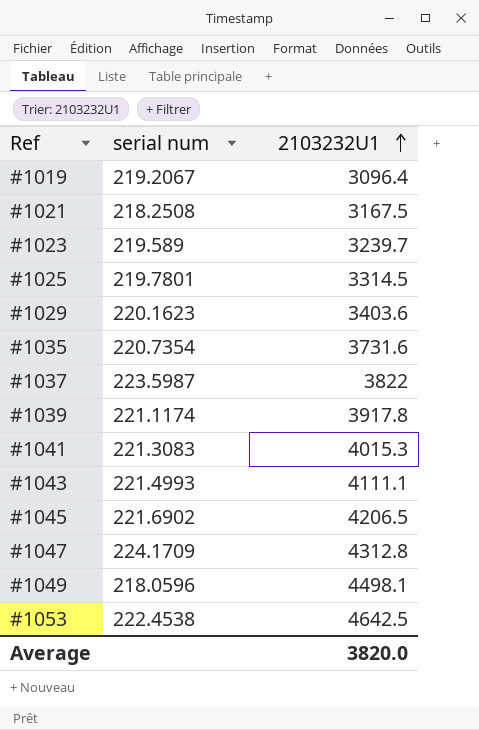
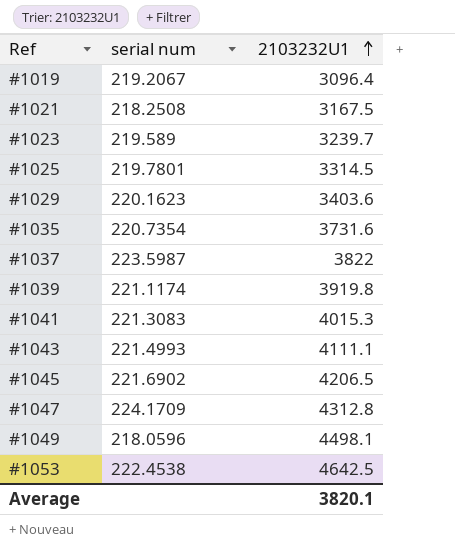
#1039 | 2103232U1: 3917.8 -> 3919.8
Average | 2103232U1: 3820.0 -> 3820.1

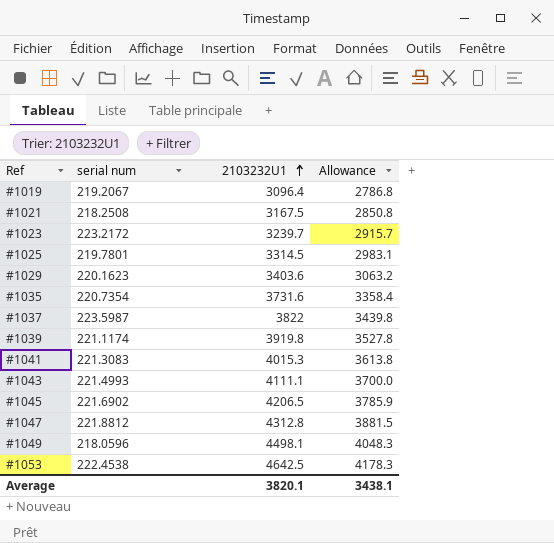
column Allowance | formula: none -> [2103232U1] * 0.9
#1023 | serial num: 219.589 -> 223.2172
#1047 | serial num: 224.1709 -> 221.8812

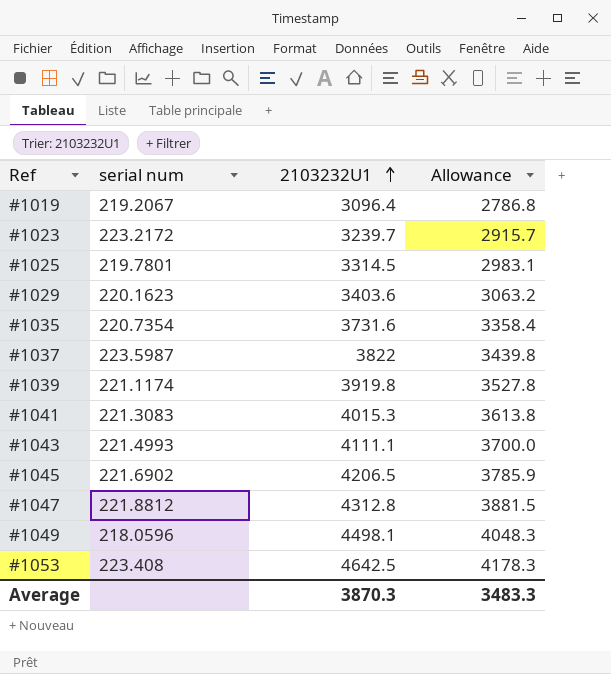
row #1021: 218.2508 | 3167.5 | 2850.8 -> none
#1053 | serial num: 222.4538 -> 223.408
Average | 2103232U1: 3820.1 -> 3870.3
Average | Allowance: 3438.1 -> 3483.3

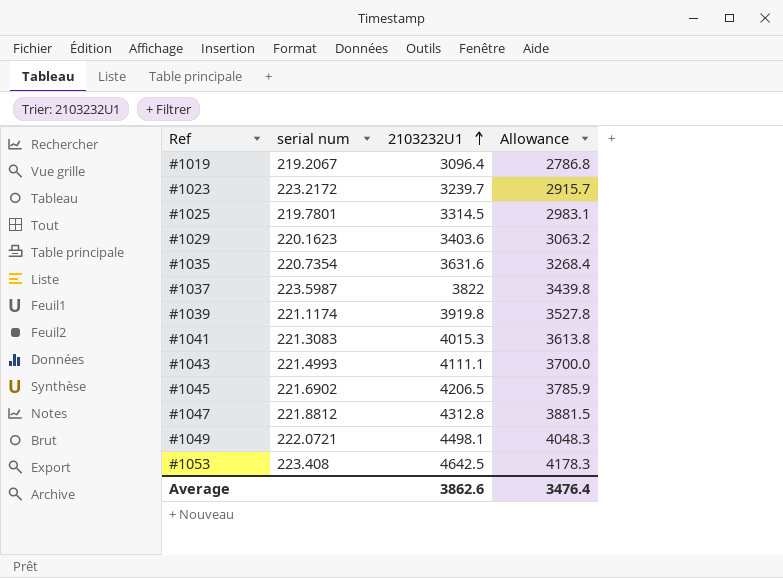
#1035 | 2103232U1: 3731.6 -> 3631.6
#1035 | Allowance: 3358.4 -> 3268.4
#1049 | serial num: 218.0596 -> 222.0721
Average | 2103232U1: 3870.3 -> 3862.6
Average | Allowance: 3483.3 -> 3476.4

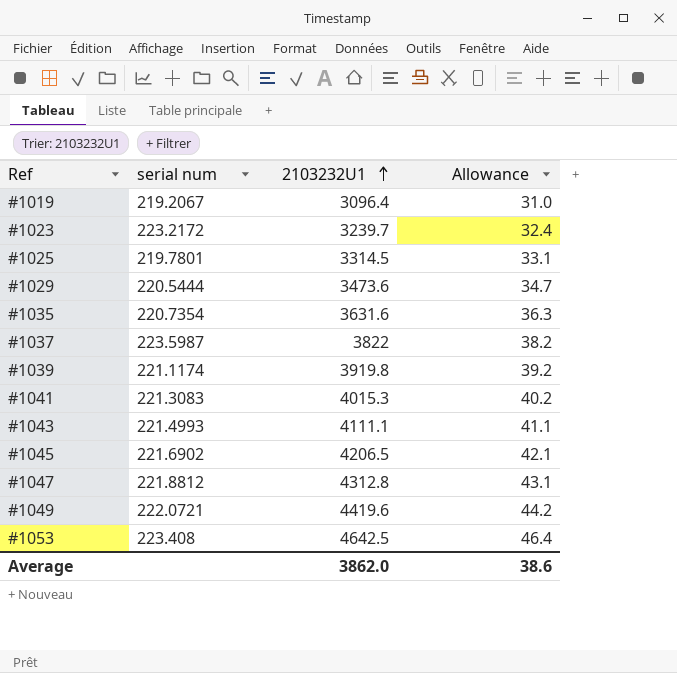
column Allowance | formula: [2103232U1] * 0.9 -> [2103232U1] * 0.01
#1029 | serial num: 220.1623 -> 220.5444
#1029 | 2103232U1: 3403.6 -> 3473.6
#1049 | 2103232U1: 4498.1 -> 4419.6
Average | 2103232U1: 3862.6 -> 3862.0
Average | Allowance: 3476.4 -> 38.6

